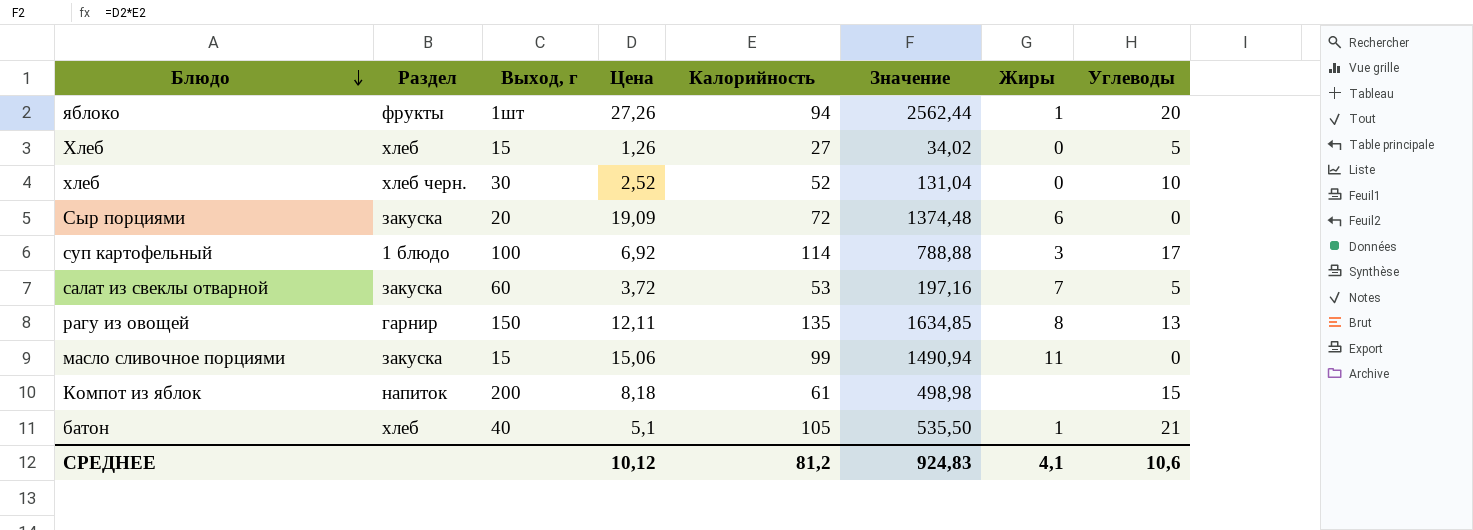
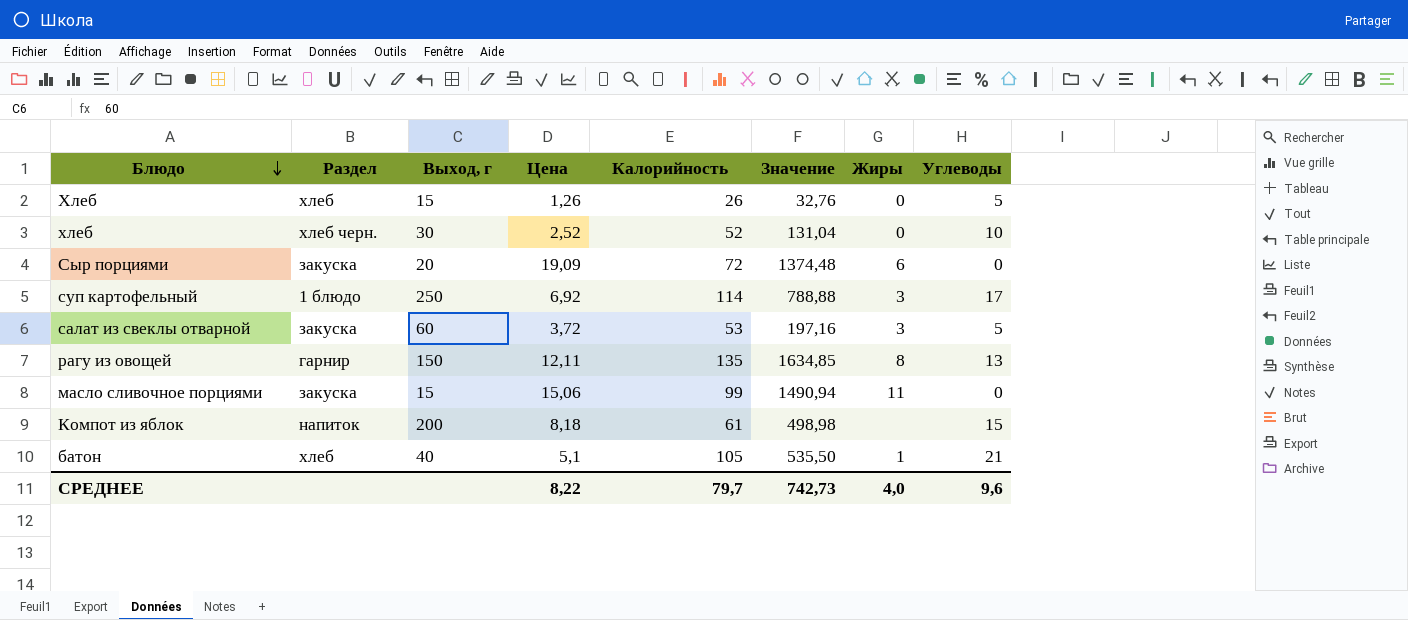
row яблоко: фрукты | 1шт | 27,26 | 94 | 2562,44 | 1 | 20 -> none
Хлеб | Калорийность: 27 -> 26
Хлеб | Значение: 34,02 -> 32,76
суп картофельный | Выход, г: 100 -> 250
салат из свеклы отварной | Жиры: 7 -> 3
СРЕДНЕЕ | Цена: 10,12 -> 8,22
СРЕДНЕЕ | Калорийность: 81,2 -> 79,7
СРЕДНЕЕ | Значение: 924,83 -> 742,73
СРЕДНЕЕ | Жиры: 4,1 -> 4,0
СРЕДНЕЕ | Углеводы: 10,6 -> 9,6

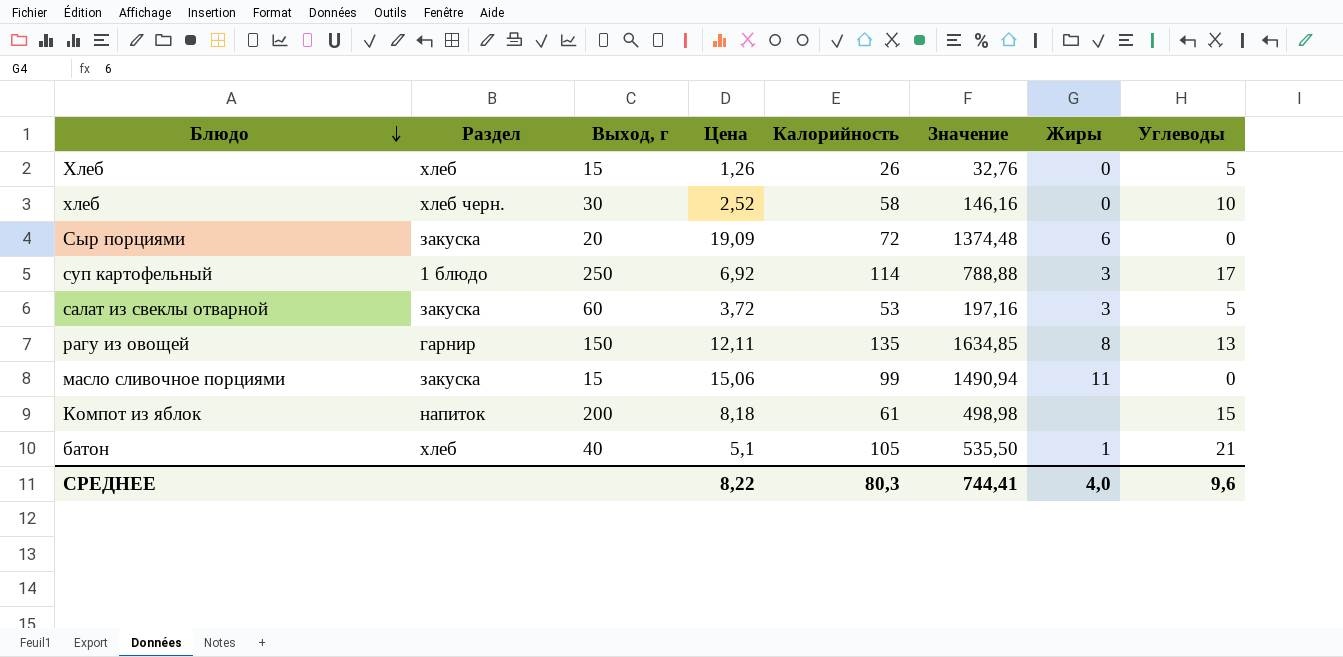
хлеб | Калорийность: 52 -> 58
хлеб | Значение: 131,04 -> 146,16
СРЕДНЕЕ | Калорийность: 79,7 -> 80,3
СРЕДНЕЕ | Значение: 742,73 -> 744,41

